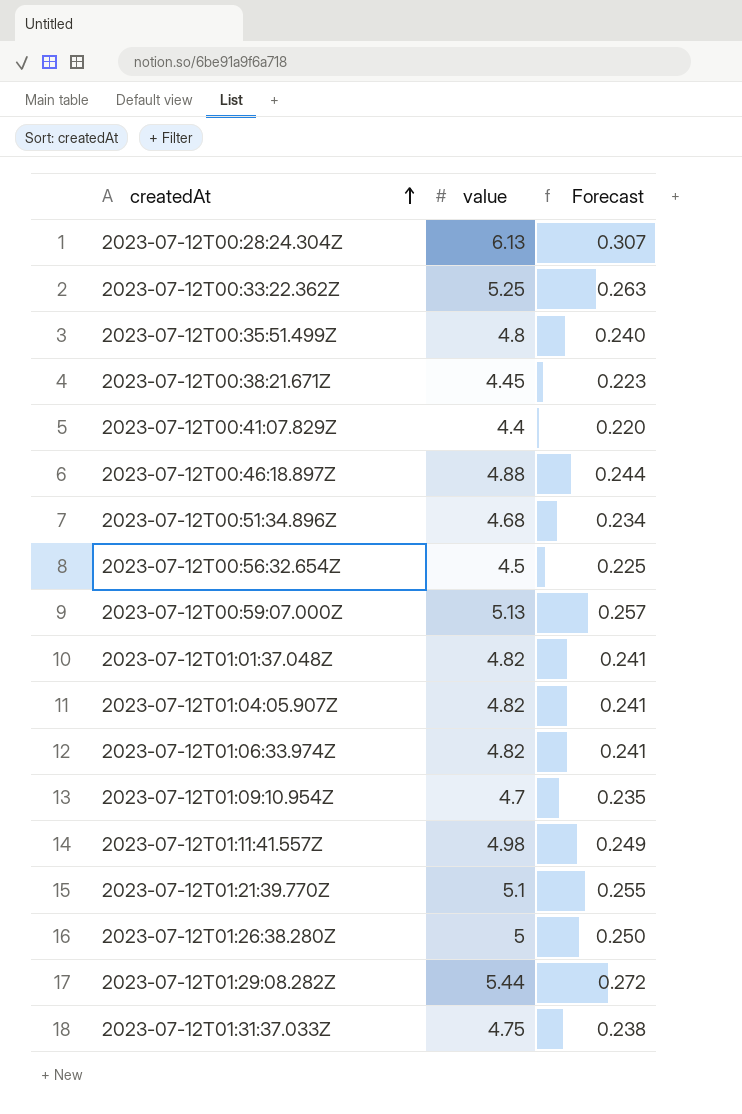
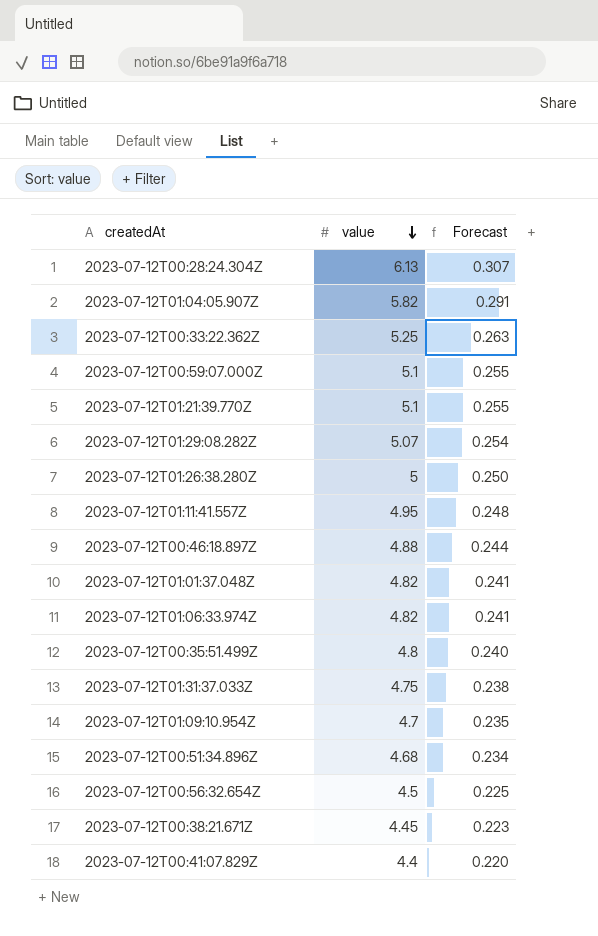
row order: createdAt ascending -> value descending
2023-07-12T01:04:05.907Z | value: 4.82 -> 5.82
2023-07-12T01:04:05.907Z | Forecast: 0.241 -> 0.291
2023-07-12T00:59:07.000Z | value: 5.13 -> 5.1
2023-07-12T00:59:07.000Z | Forecast: 0.257 -> 0.255
2023-07-12T01:29:08.282Z | value: 5.44 -> 5.07
2023-07-12T01:29:08.282Z | Forecast: 0.272 -> 0.254
2023-07-12T01:11:41.557Z | value: 4.98 -> 4.95
2023-07-12T01:11:41.557Z | Forecast: 0.249 -> 0.248

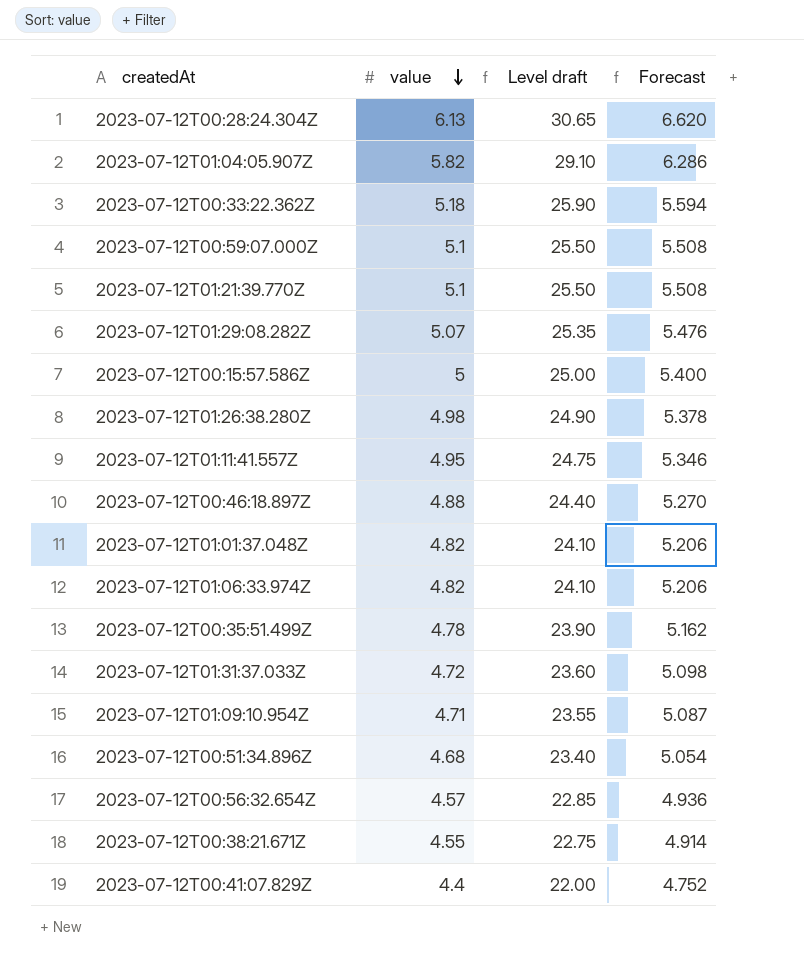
column Level draft | formula: none -> [value] * 5
column Forecast | formula: [value] * 0.05 -> [value] * 1.08
2023-07-12T00:33:22.362Z | value: 5.25 -> 5.18
row 2023-07-12T00:15:57.586Z: none -> 5 | 25.00 | 5.400
2023-07-12T01:26:38.280Z | value: 5 -> 4.98
2023-07-12T00:35:51.499Z | value: 4.8 -> 4.78
2023-07-12T01:31:37.033Z | value: 4.75 -> 4.72
2023-07-12T01:09:10.954Z | value: 4.7 -> 4.71
2023-07-12T00:56:32.654Z | value: 4.5 -> 4.57
2023-07-12T00:38:21.671Z | value: 4.45 -> 4.55

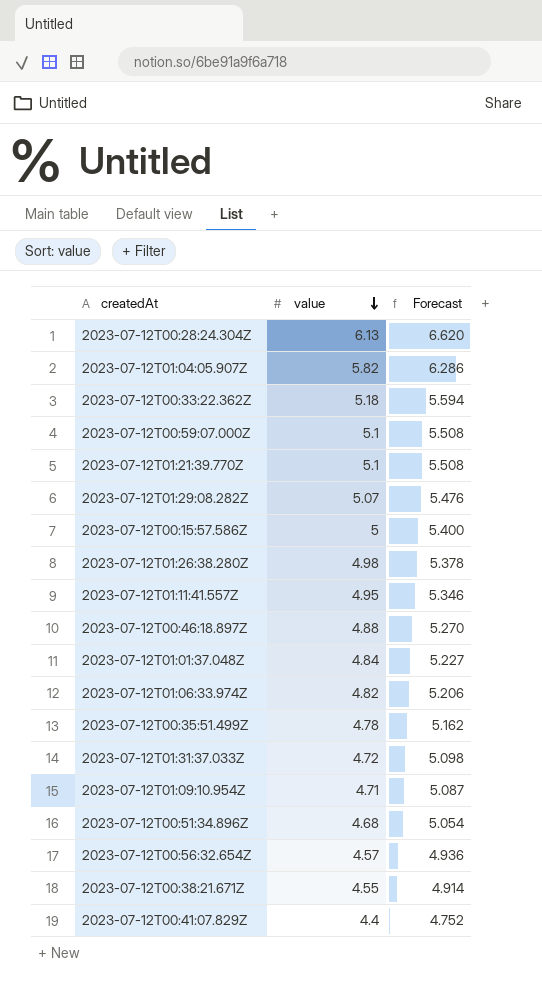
column Level draft | formula: [value] * 5 -> none
2023-07-12T01:01:37.048Z | value: 4.82 -> 4.84
2023-07-12T01:01:37.048Z | Forecast: 5.206 -> 5.227

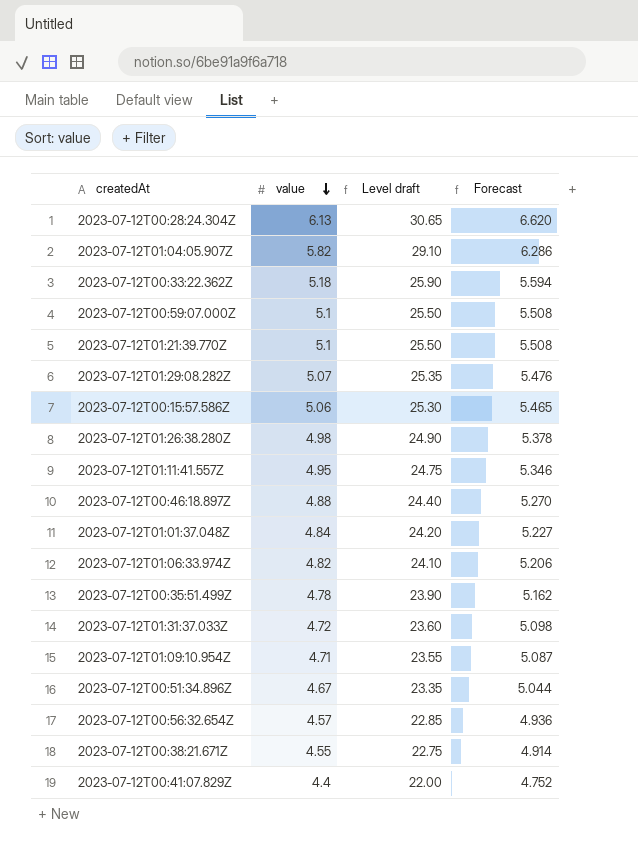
column Level draft | formula: none -> [value] * 5
2023-07-12T00:15:57.586Z | value: 5 -> 5.06
2023-07-12T00:15:57.586Z | Forecast: 5.400 -> 5.465
2023-07-12T00:51:34.896Z | value: 4.68 -> 4.67
2023-07-12T00:51:34.896Z | Forecast: 5.054 -> 5.044

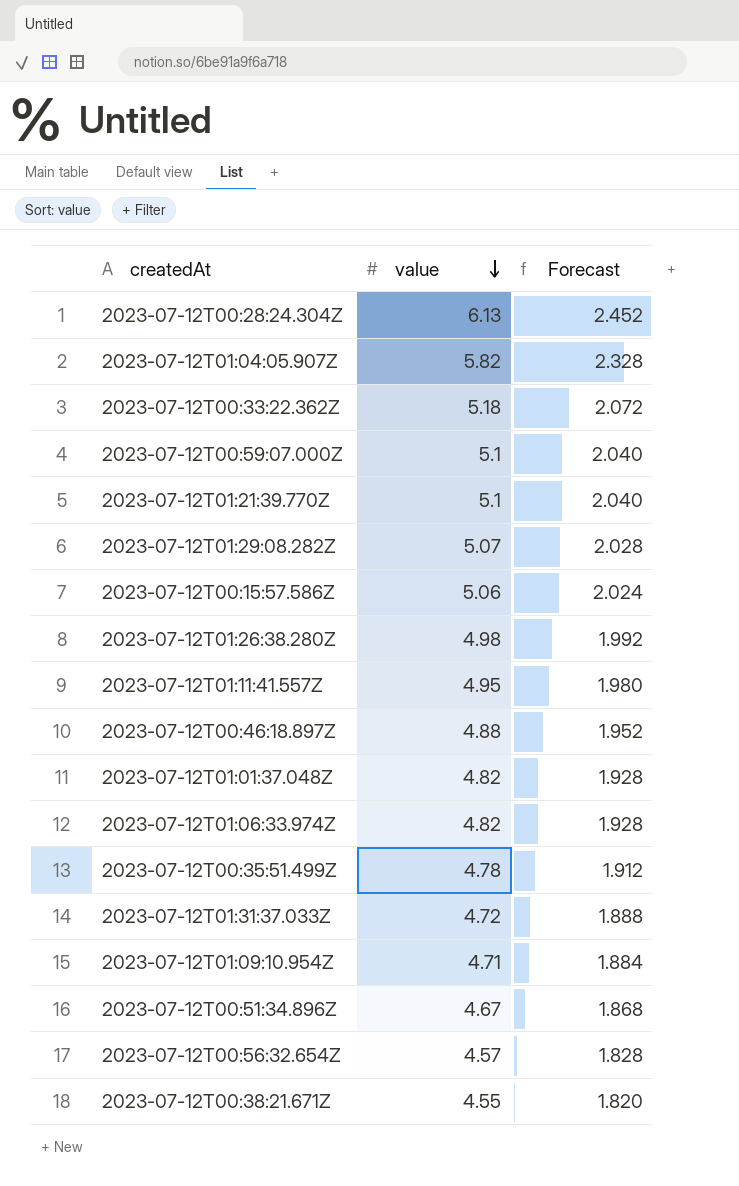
column Level draft | formula: [value] * 5 -> none
column Forecast | formula: [value] * 1.08 -> [value] * 0.4
row 2023-07-12T00:41:07.829Z: 4.4 | 22.00 | 4.752 -> none
2023-07-12T01:01:37.048Z | value: 4.84 -> 4.82

